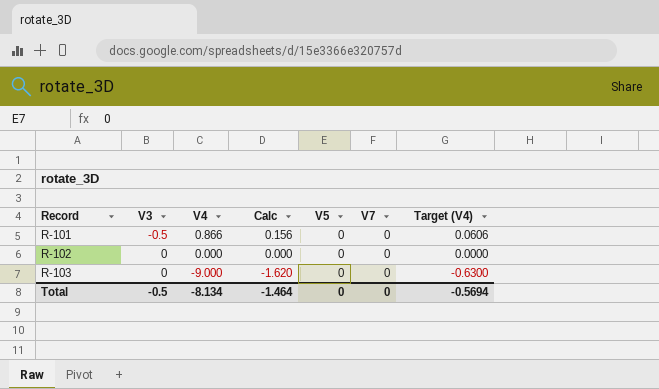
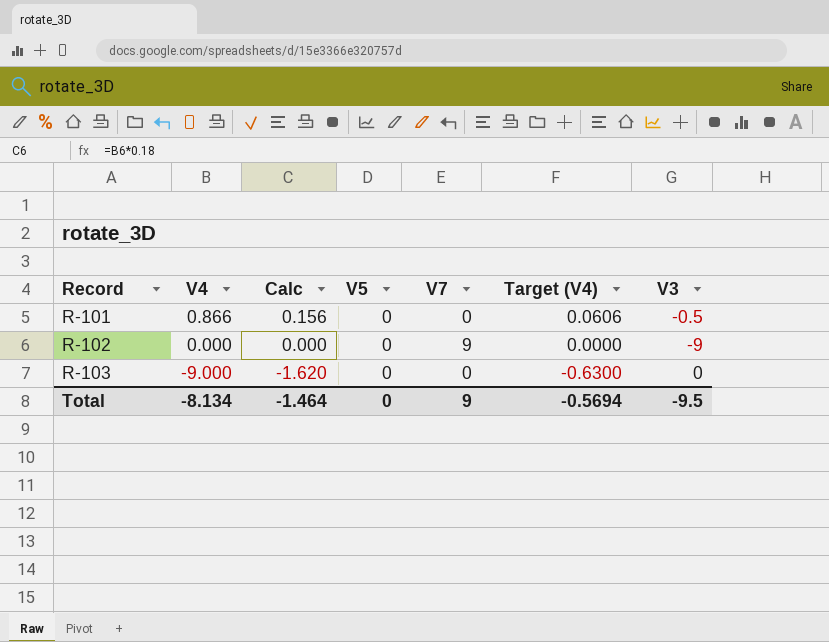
column V3 | position: 2 -> 7
R-102 | V7: 0 -> 9
R-102 | V3: 0 -> -9
Total | V7: 0 -> 9
Total | V3: -0.5 -> -9.5

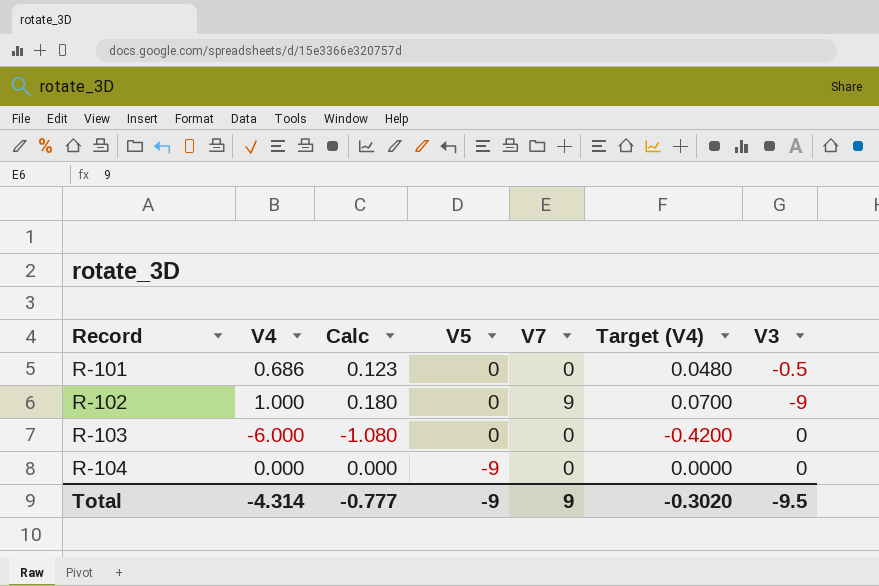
R-101 | V4: 0.866 -> 0.686
R-101 | Calc: 0.156 -> 0.123
R-101 | Target (V4): 0.0606 -> 0.0480
R-102 | V4: 0.000 -> 1.000
R-102 | Calc: 0.000 -> 0.180
R-102 | Target (V4): 0.0000 -> 0.0700
R-103 | V4: -9.000 -> -6.000
R-103 | Calc: -1.620 -> -1.080
R-103 | Target (V4): -0.6300 -> -0.4200
row R-104: none -> 0.000 | 0.000 | -9 | 0 | 0.0000 | 0
Total | V4: -8.134 -> -4.314
Total | Calc: -1.464 -> -0.777
Total | V5: 0 -> -9
Total | Target (V4): -0.5694 -> -0.3020

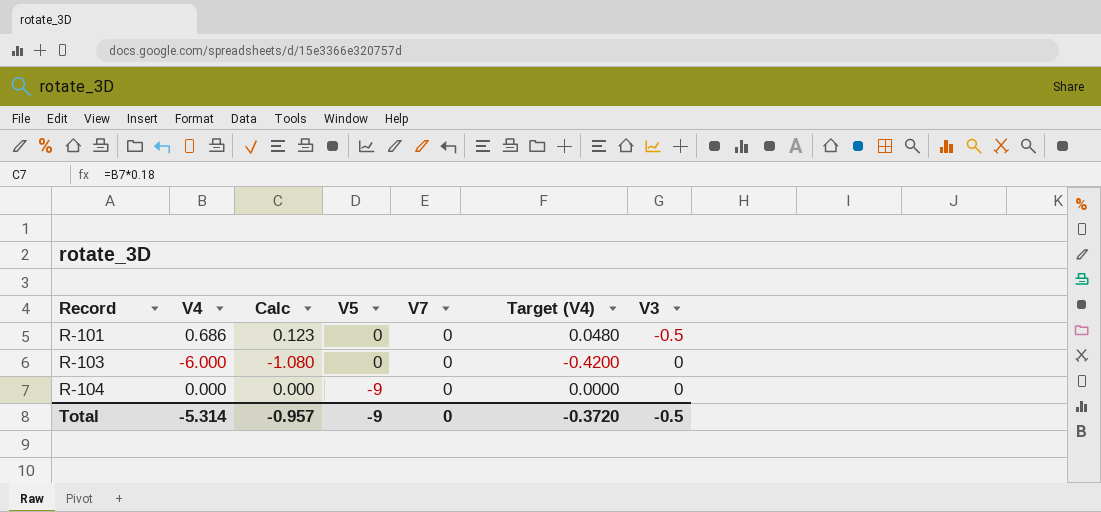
row R-102: 1.000 | 0.180 | 0 | 9 | 0.0700 | -9 -> none
Total | V4: -4.314 -> -5.314
Total | Calc: -0.777 -> -0.957
Total | V7: 9 -> 0
Total | Target (V4): -0.3020 -> -0.3720
Total | V3: -9.5 -> -0.5

